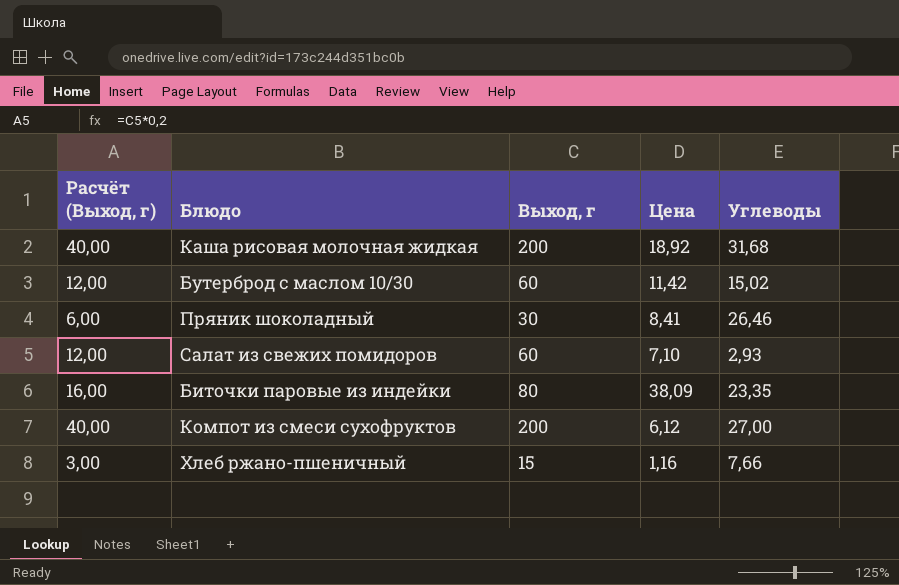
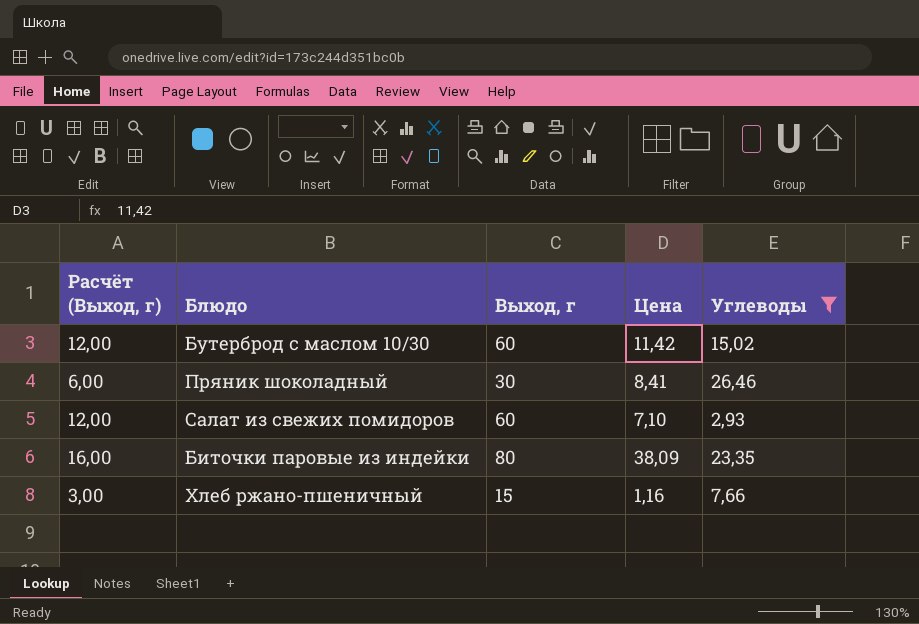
filter: none -> Углеводы <= 26,46

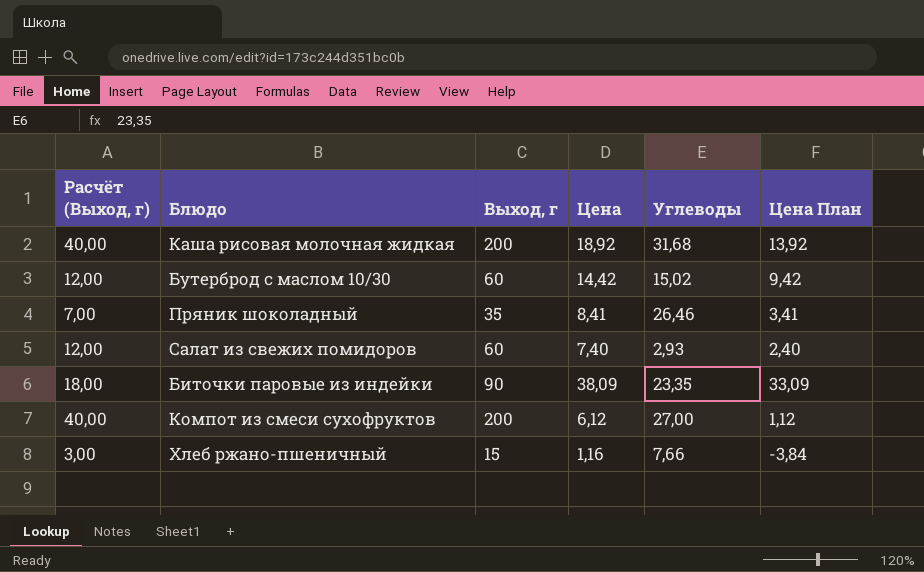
filter: Углеводы <= 26,46 -> none
column Цена План | formula: none -> [Цена] - 5
Бутерброд с маслом 10/30 | Цена: 11,42 -> 14,42
Пряник шоколадный | Расчёт (Выход, г): 6,00 -> 7,00
Пряник шоколадный | Выход, г: 30 -> 35
Салат из свежих помидоров | Цена: 7,10 -> 7,40
Биточки паровые из индейки | Расчёт (Выход, г): 16,00 -> 18,00
Биточки паровые из индейки | Выход, г: 80 -> 90

